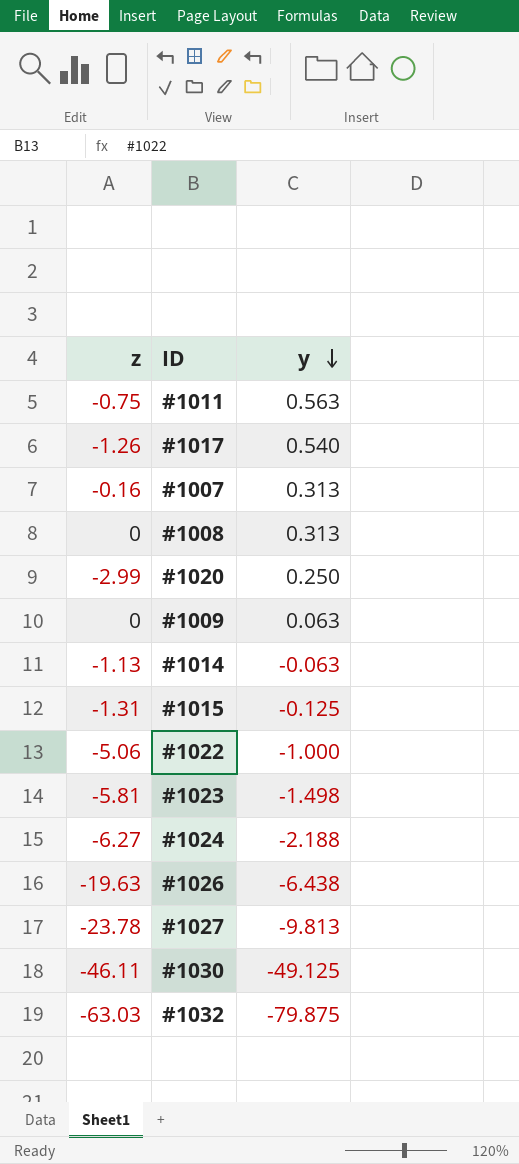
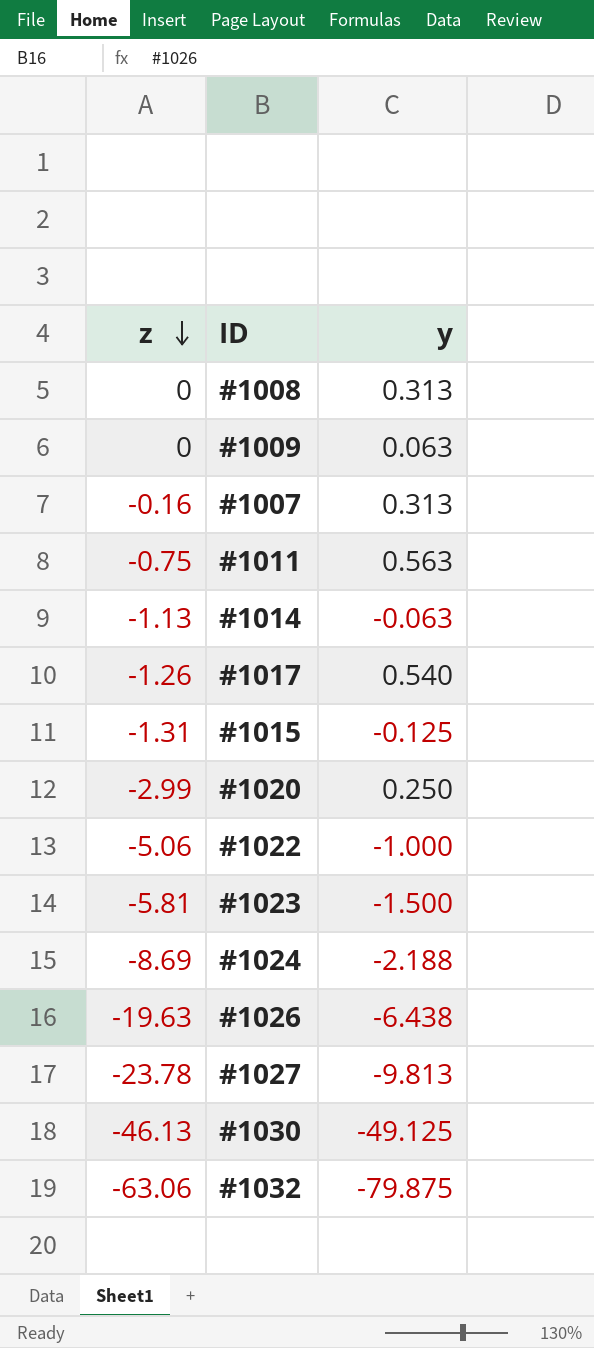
row order: y descending -> z descending
#1023 | y: -1.498 -> -1.500
#1024 | z: -6.27 -> -8.69
#1030 | z: -46.11 -> -46.13
#1032 | z: -63.03 -> -63.06

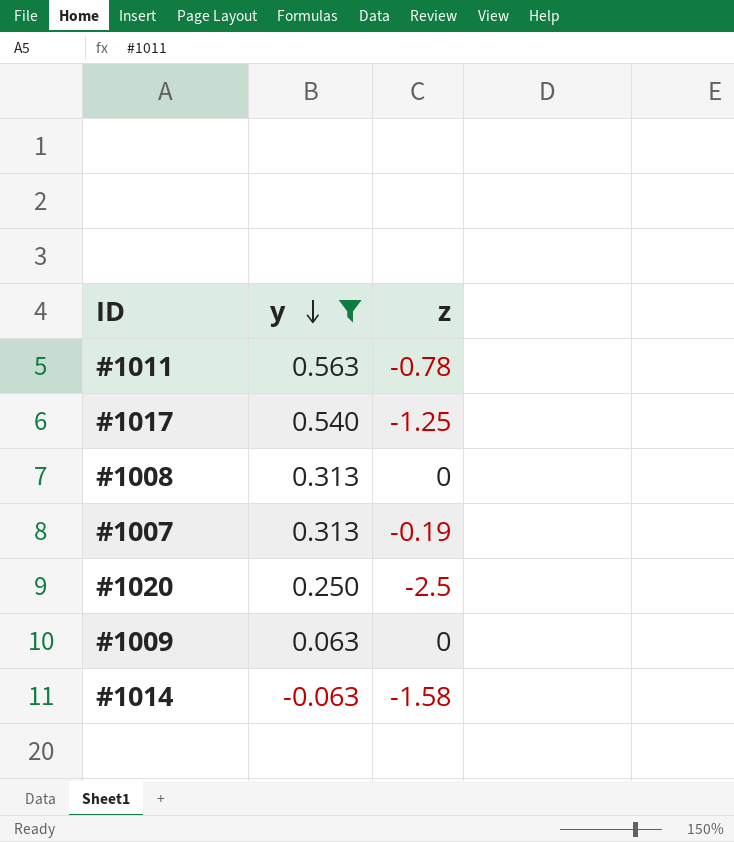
filter: none -> y >= -0.063
row order: z descending -> y descending
column z | position: 1 -> 3
#1011 | z: -0.75 -> -0.78
#1017 | z: -1.26 -> -1.25
#1007 | z: -0.16 -> -0.19
#1020 | z: -2.99 -> -2.5
#1014 | z: -1.13 -> -1.58

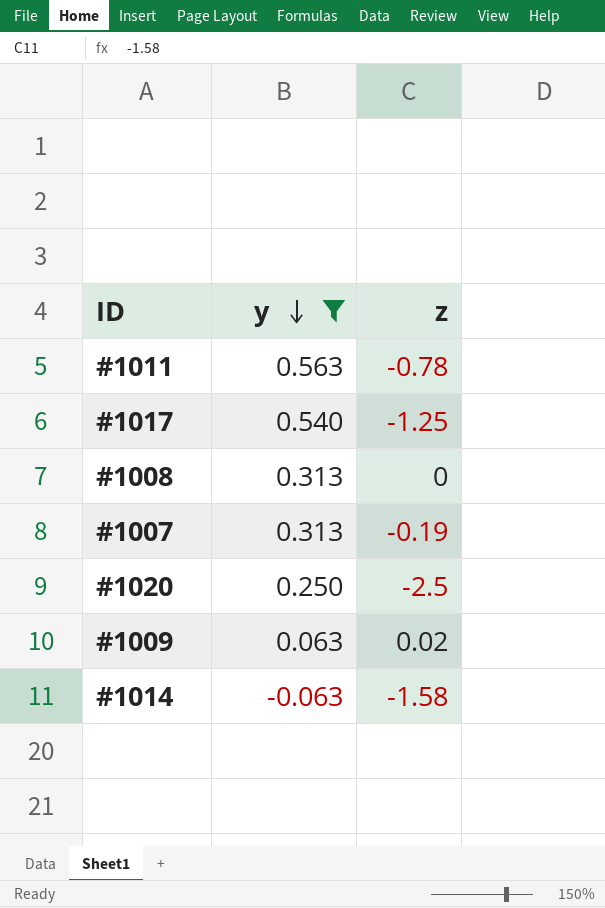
#1009 | z: 0 -> 0.02

